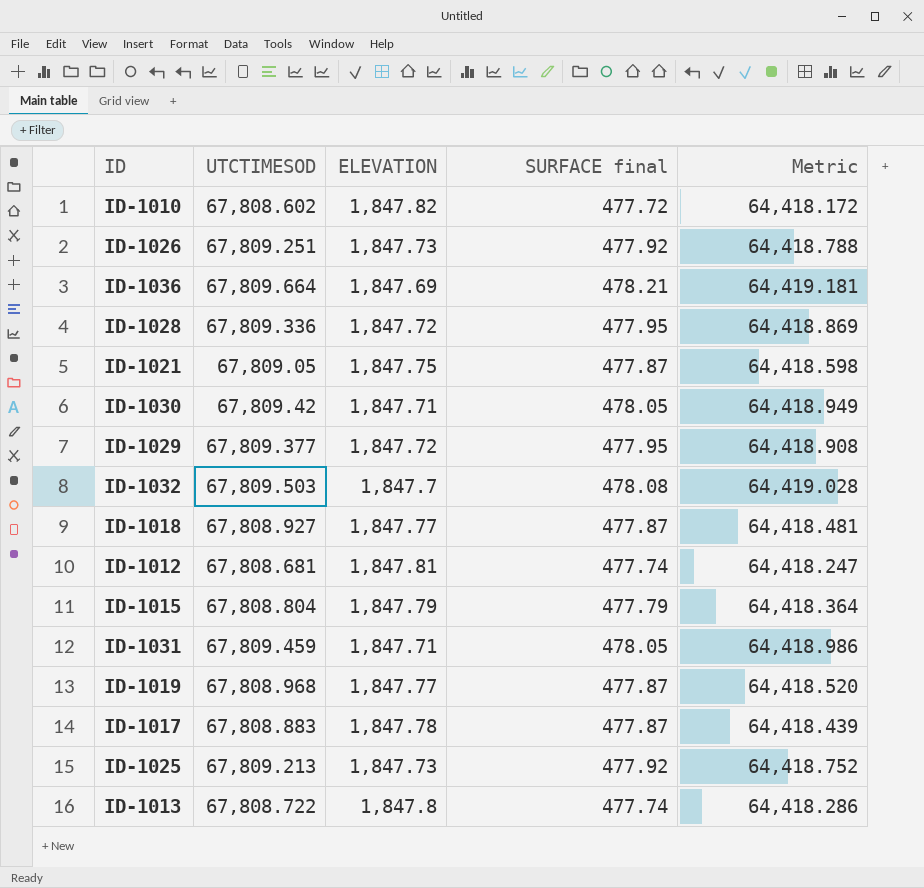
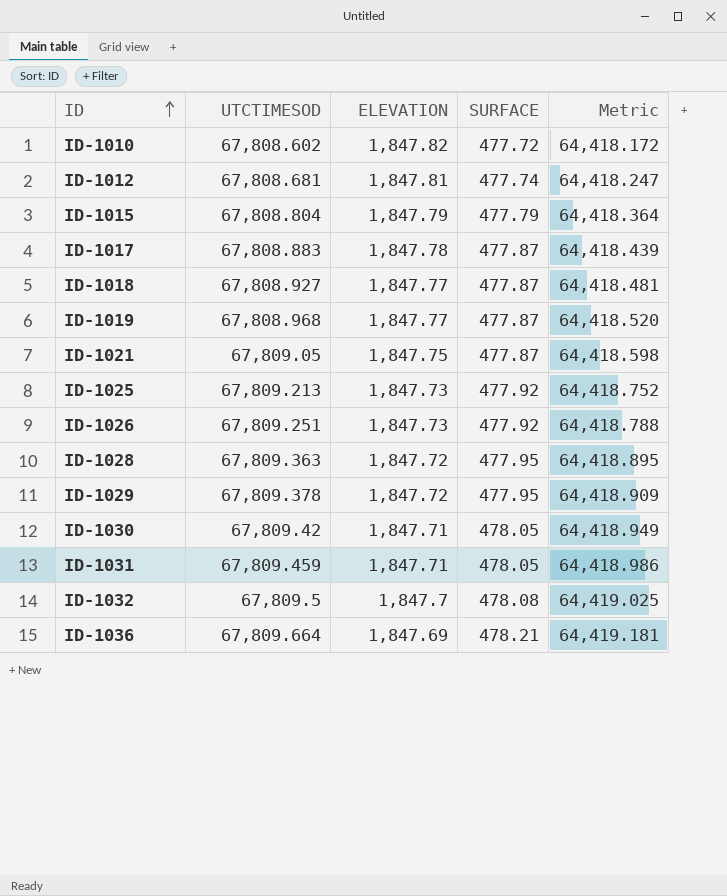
row order: none -> ID ascending
column name: SURFACE final -> SURFACE
row ID-1013: 67,808.722 | 1,847.8 | 477.74 | 64,418.286 -> none
ID-1028 | UTCTIMESOD: 67,809.336 -> 67,809.363
ID-1028 | Metric: 64,418.869 -> 64,418.895
ID-1029 | UTCTIMESOD: 67,809.377 -> 67,809.378
ID-1029 | Metric: 64,418.908 -> 64,418.909
ID-1032 | UTCTIMESOD: 67,809.503 -> 67,809.5
ID-1032 | Metric: 64,419.028 -> 64,419.025

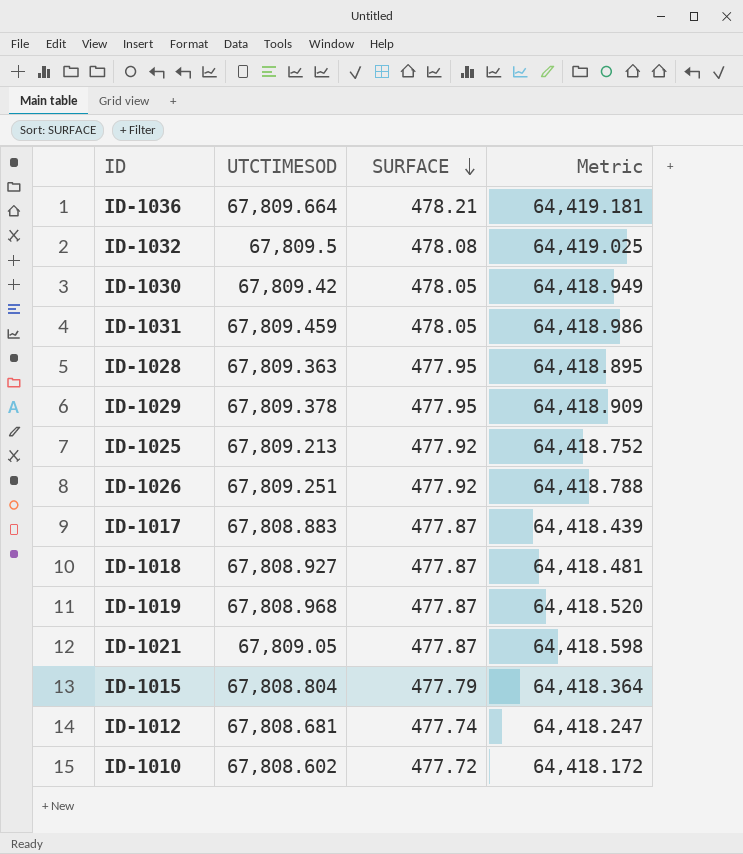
row order: ID ascending -> SURFACE descending
column ELEVATION | position: 3 -> none

